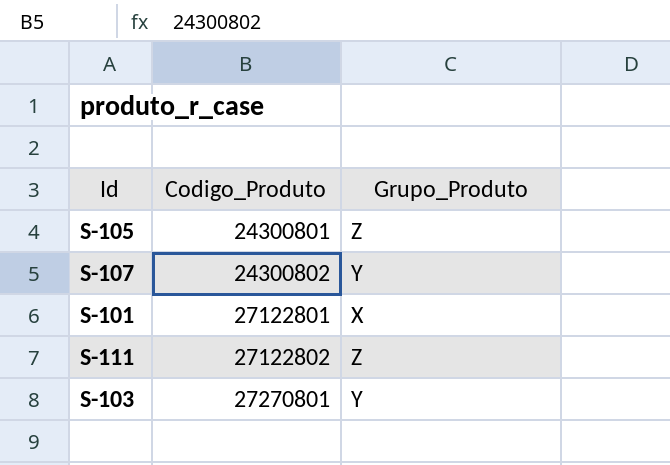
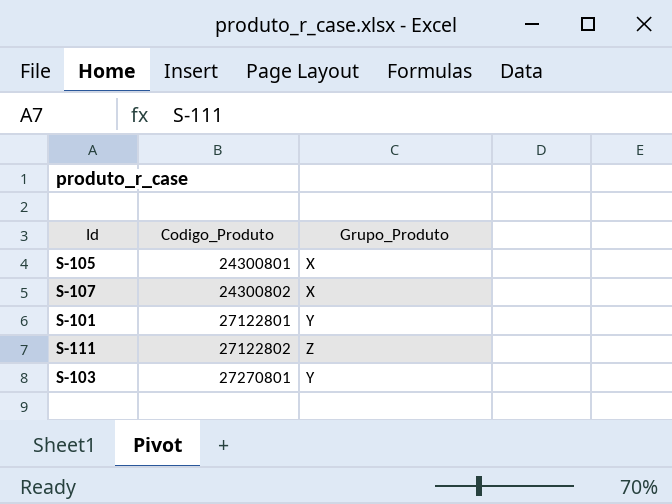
S-105 | Grupo_Produto: Z -> X
S-107 | Grupo_Produto: Y -> X
S-101 | Grupo_Produto: X -> Y

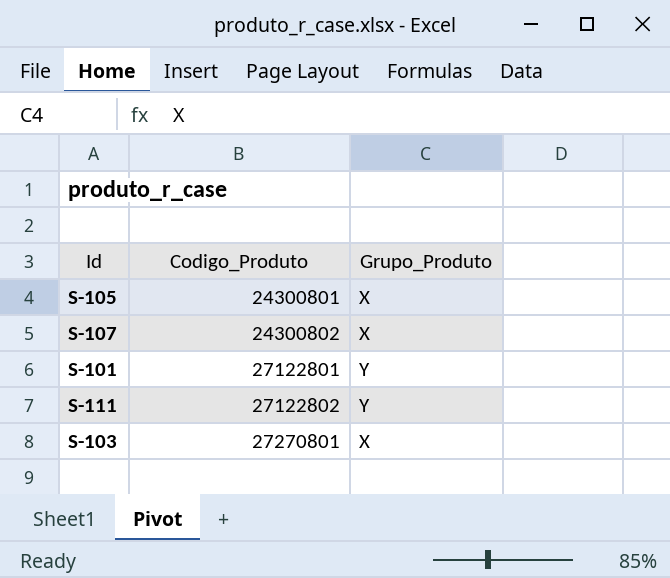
S-111 | Grupo_Produto: Z -> Y
S-103 | Grupo_Produto: Y -> X

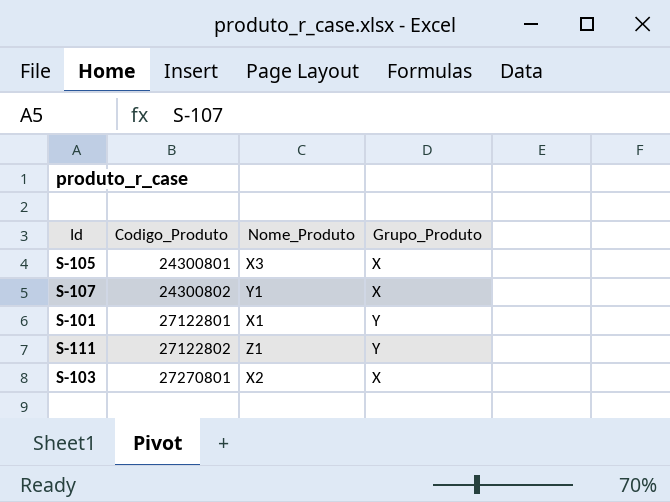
column Nome_Produto | position: none -> 3

